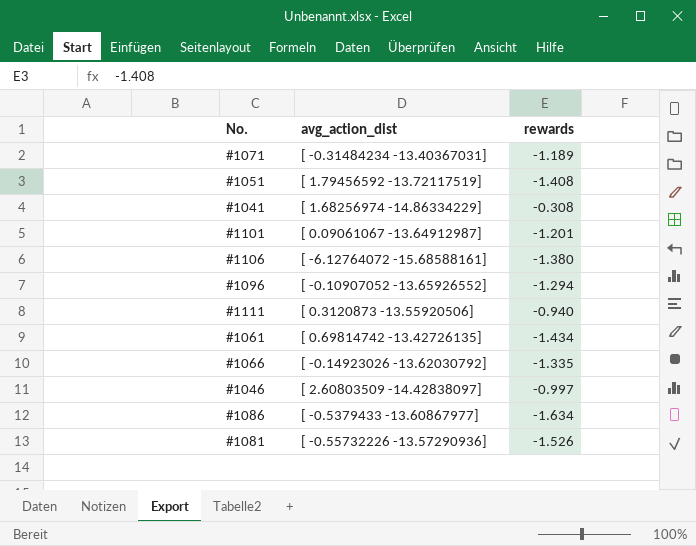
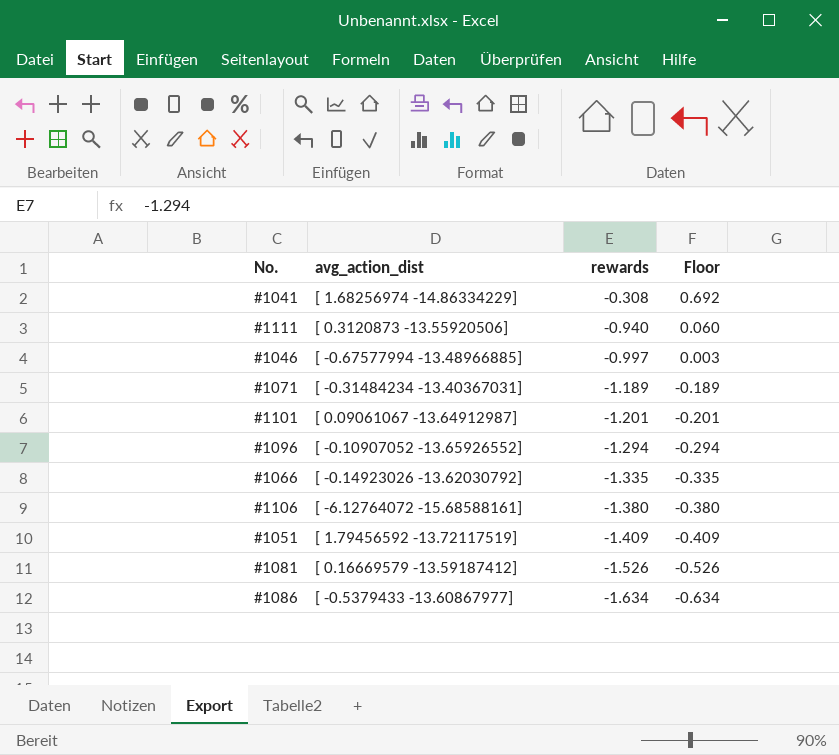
row order: none -> rewards descending
column Floor | formula: none -> [rewards] + 1
row #1061: [ 0.69814742 -13.42726135] | -1.434 -> none
#1046 | avg_action_dist: [ 2.60803509 -14.42838097] -> [ -0.67577994 -13.48966885]
#1051 | rewards: -1.408 -> -1.409
#1081 | avg_action_dist: [ -0.55732226 -13.57290936] -> [ 0.16669579 -13.59187412]

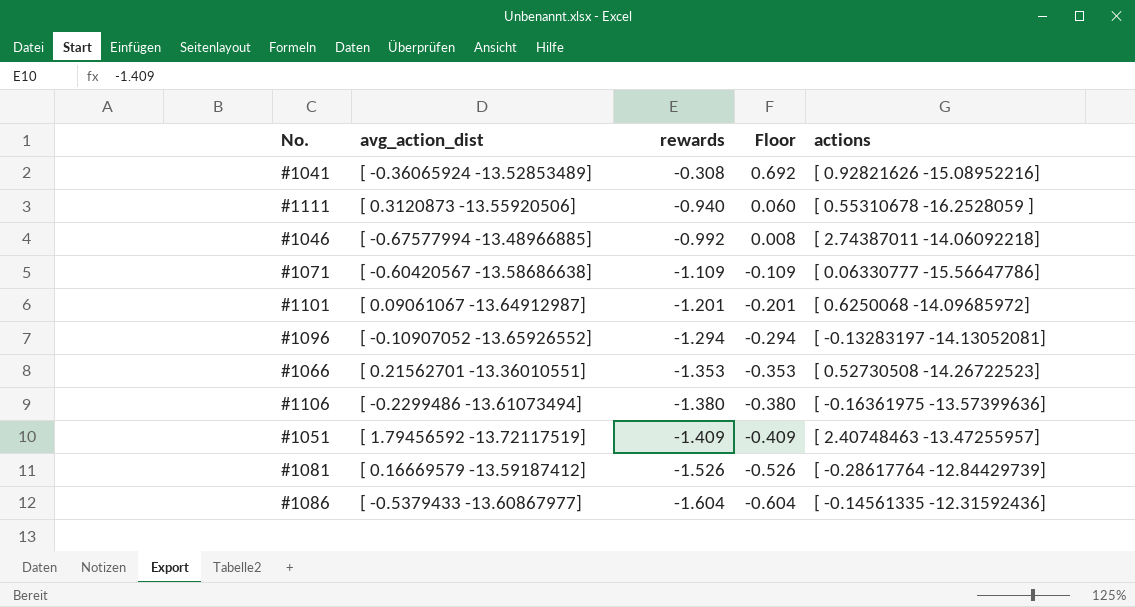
column actions | position: none -> 5
#1041 | avg_action_dist: [ 1.68256974 -14.86334229] -> [ -0.36065924 -13.52853489]
#1046 | rewards: -0.997 -> -0.992
#1046 | Floor: 0.003 -> 0.008
#1071 | avg_action_dist: [ -0.31484234 -13.40367031] -> [ -0.60420567 -13.58686638]
#1071 | rewards: -1.189 -> -1.109
#1071 | Floor: -0.189 -> -0.109
#1066 | avg_action_dist: [ -0.14923026 -13.62030792] -> [ 0.21562701 -13.36010551]
#1066 | rewards: -1.335 -> -1.353
#1066 | Floor: -0.335 -> -0.353
#1106 | avg_action_dist: [ -6.12764072 -15.68588161] -> [ -0.2299486 -13.61073494]
#1086 | rewards: -1.634 -> -1.604
#1086 | Floor: -0.634 -> -0.604

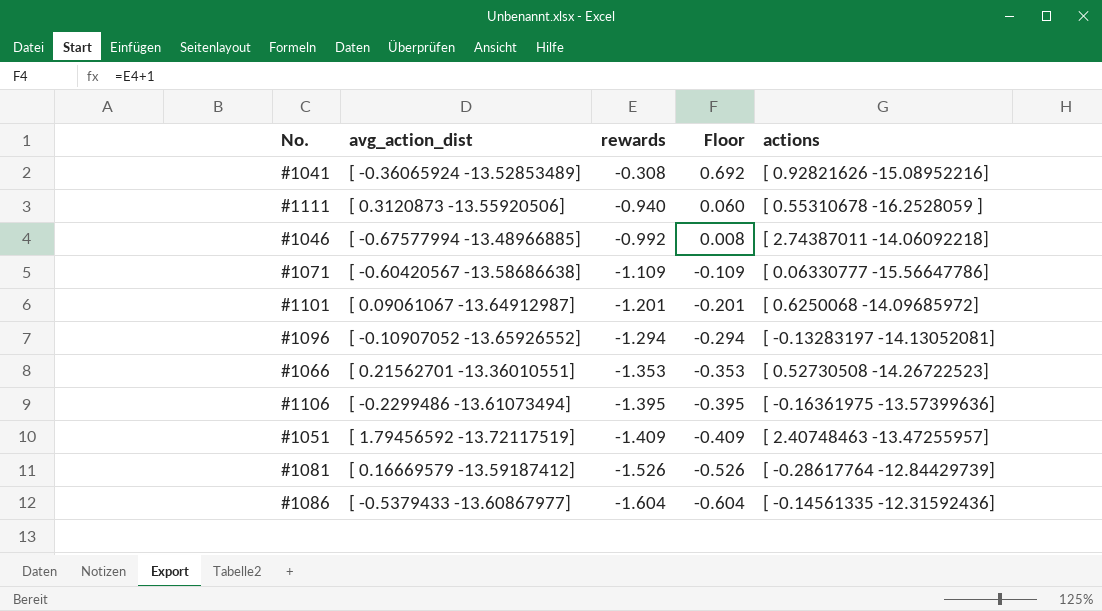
#1106 | rewards: -1.380 -> -1.395
#1106 | Floor: -0.380 -> -0.395

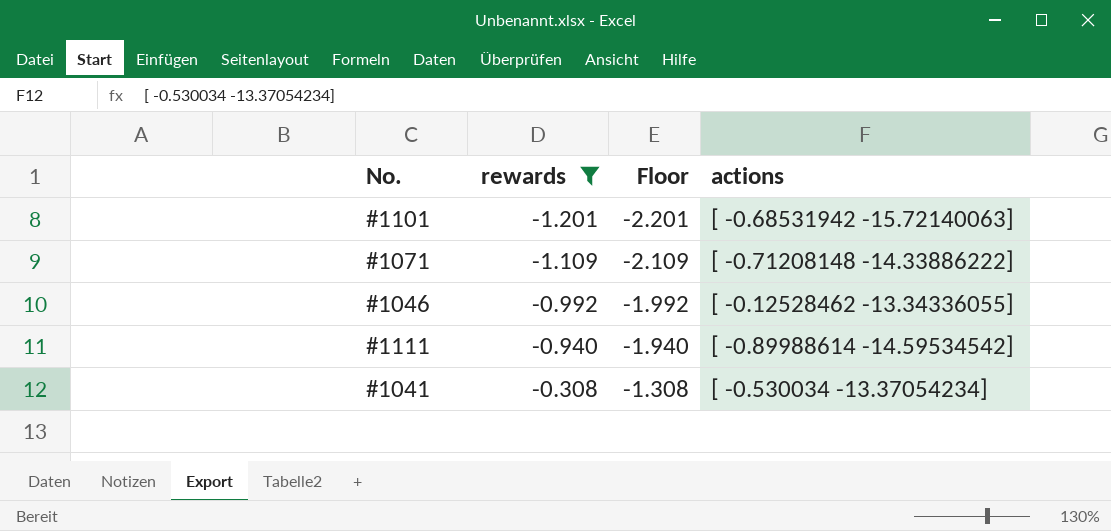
filter: none -> rewards >= -1.201
row order: rewards descending -> rewards ascending
column avg_action_dist | position: 2 -> none
column Floor | formula: [rewards] + 1 -> [rewards] - 1
#1101 | actions: [ 0.6250068 -14.09685972] -> [ -0.68531942 -15.72140063]
#1071 | actions: [ 0.06330777 -15.56647786] -> [ -0.71208148 -14.33886222]
#1046 | actions: [ 2.74387011 -14.06092218] -> [ -0.12528462 -13.34336055]
#1111 | actions: [ 0.55310678 -16.2528059 ] -> [ -0.89988614 -14.59534542]
#1041 | actions: [ 0.92821626 -15.08952216] -> [ -0.530034 -13.37054234]

